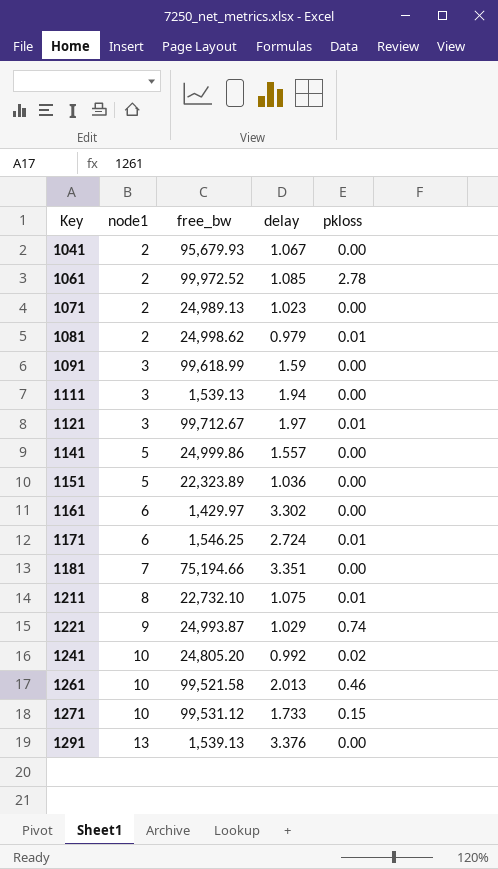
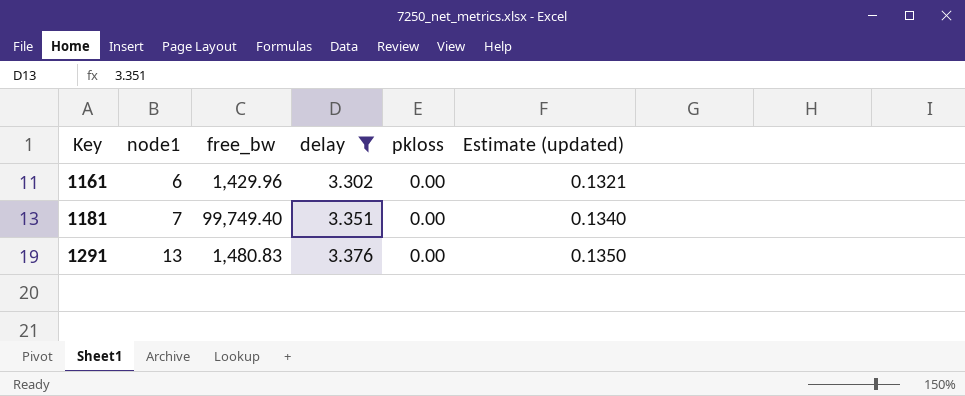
filter: none -> delay >= 3.302
column Estimate (updated) | formula: none -> [delay] * 0.04
1161 | free_bw: 1,429.97 -> 1,429.96
1181 | free_bw: 75,194.66 -> 99,749.40
1291 | free_bw: 1,539.13 -> 1,480.83

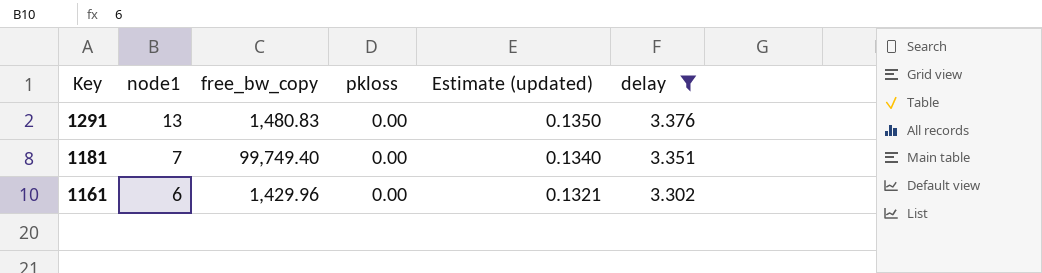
row order: Key ascending -> Key descending
column name: free_bw -> free_bw_copy
column delay | position: 4 -> 6

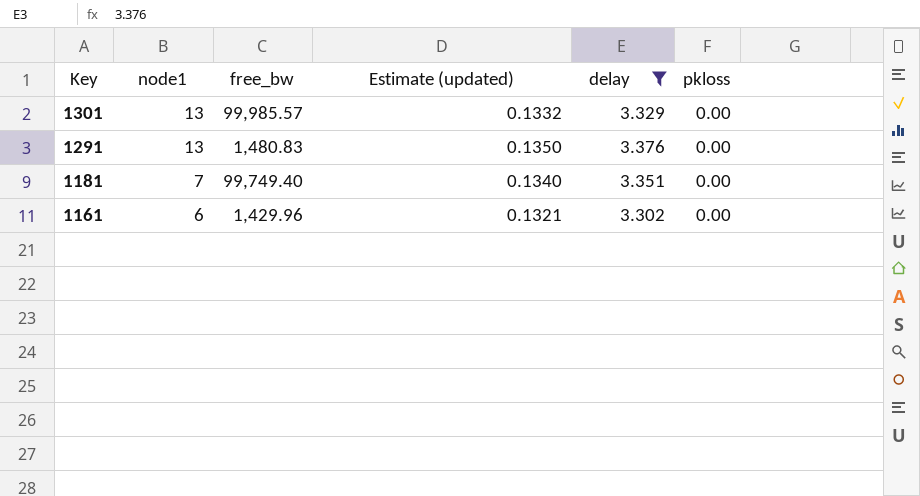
column name: free_bw_copy -> free_bw
column pkloss | position: 4 -> 6
row 1301: none -> 13 | 99,985.57 | 0.1332 | 3.329 | 0.00

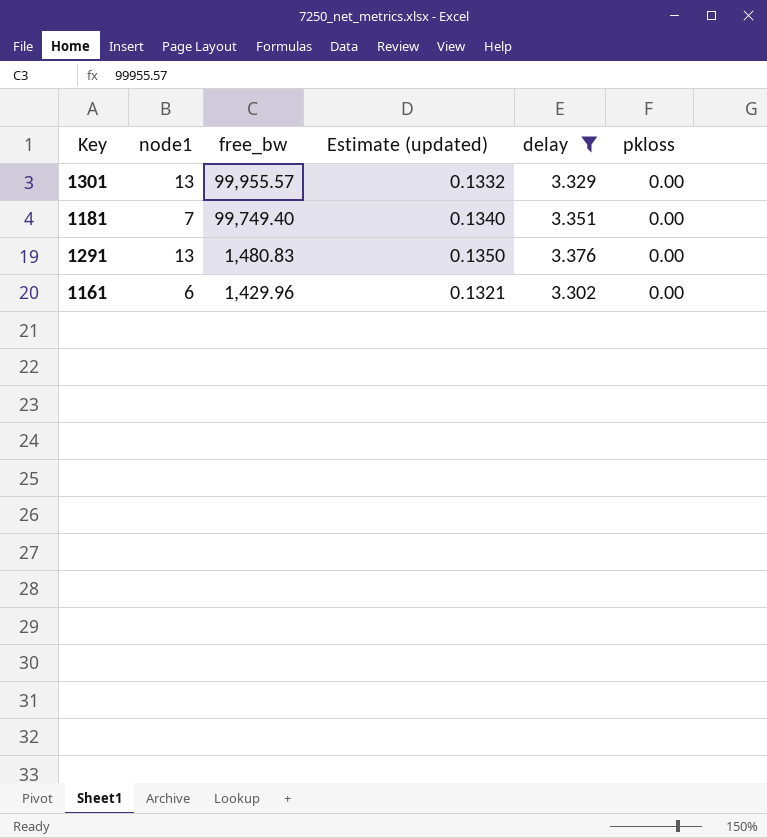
row order: Key descending -> free_bw descending
1301 | free_bw: 99,985.57 -> 99,955.57

